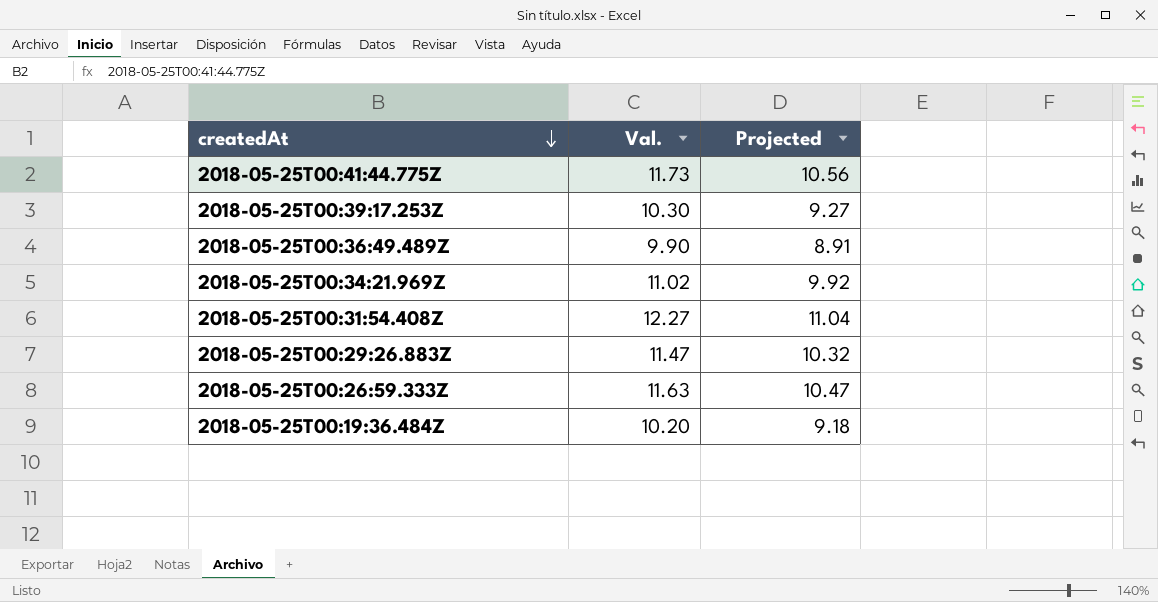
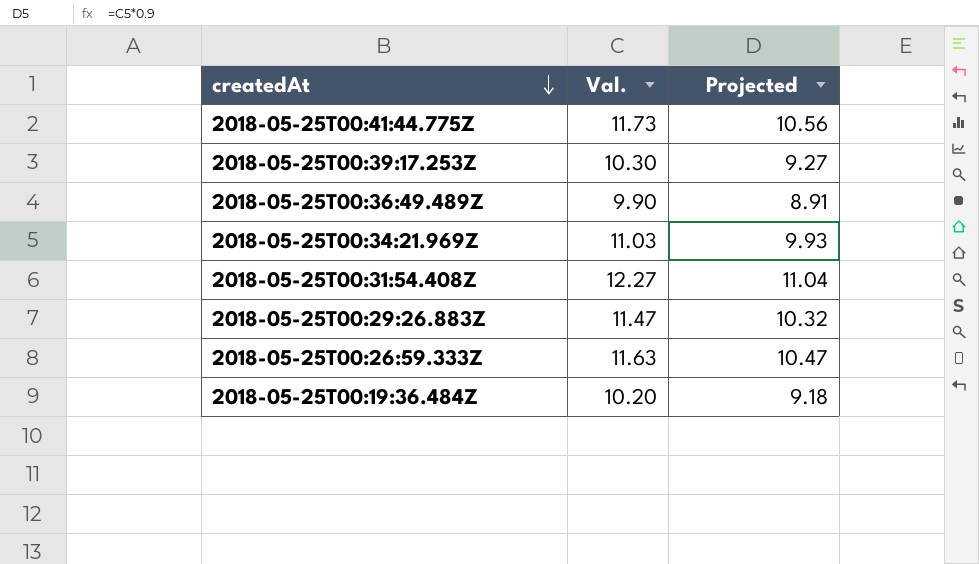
2018-05-25T00:34:21.969Z | Val.: 11.02 -> 11.03
2018-05-25T00:34:21.969Z | Projected: 9.92 -> 9.93

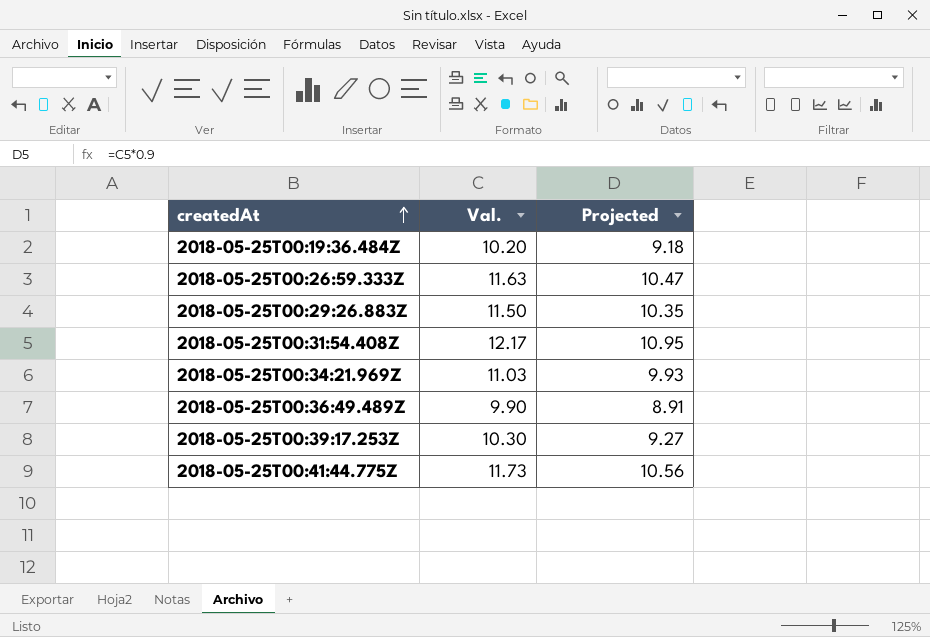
row order: createdAt descending -> createdAt ascending
2018-05-25T00:29:26.883Z | Val.: 11.47 -> 11.50
2018-05-25T00:29:26.883Z | Projected: 10.32 -> 10.35
2018-05-25T00:31:54.408Z | Val.: 12.27 -> 12.17
2018-05-25T00:31:54.408Z | Projected: 11.04 -> 10.95

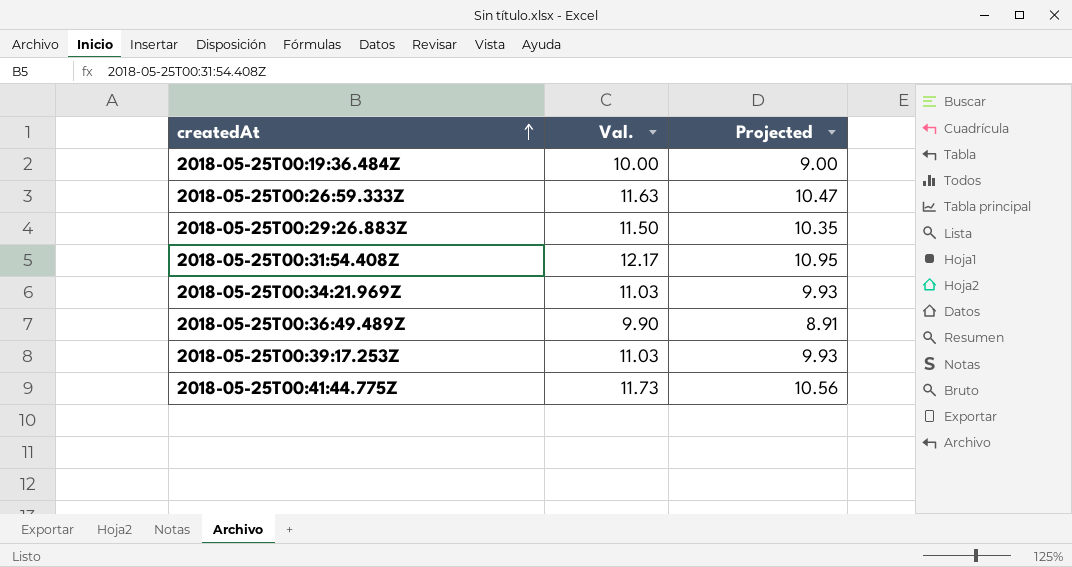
2018-05-25T00:19:36.484Z | Val.: 10.20 -> 10.00
2018-05-25T00:19:36.484Z | Projected: 9.18 -> 9.00
2018-05-25T00:39:17.253Z | Val.: 10.30 -> 11.03
2018-05-25T00:39:17.253Z | Projected: 9.27 -> 9.93

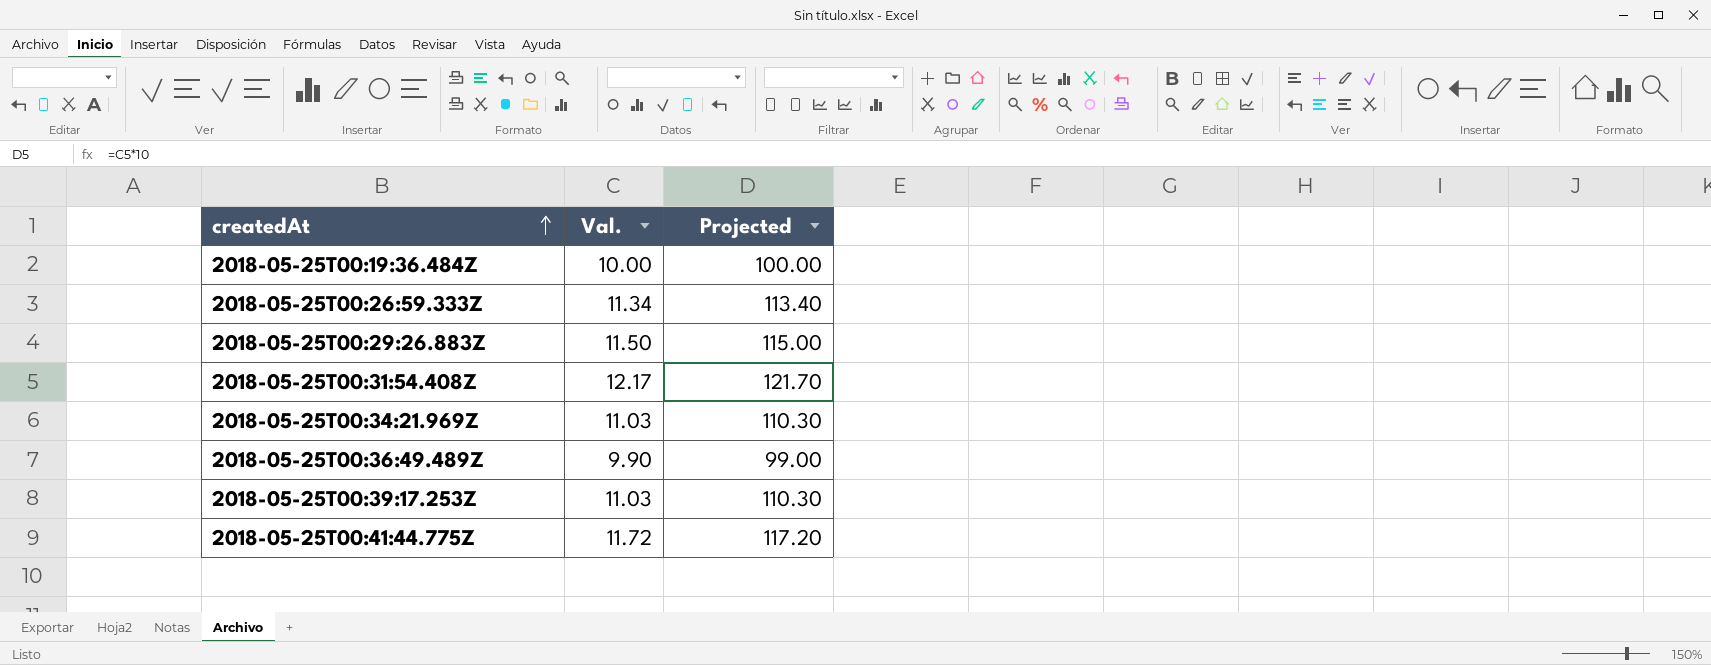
column Projected | formula: [Val.] * 0.9 -> [Val.] * 10
2018-05-25T00:26:59.333Z | Val.: 11.63 -> 11.34
2018-05-25T00:41:44.775Z | Val.: 11.73 -> 11.72

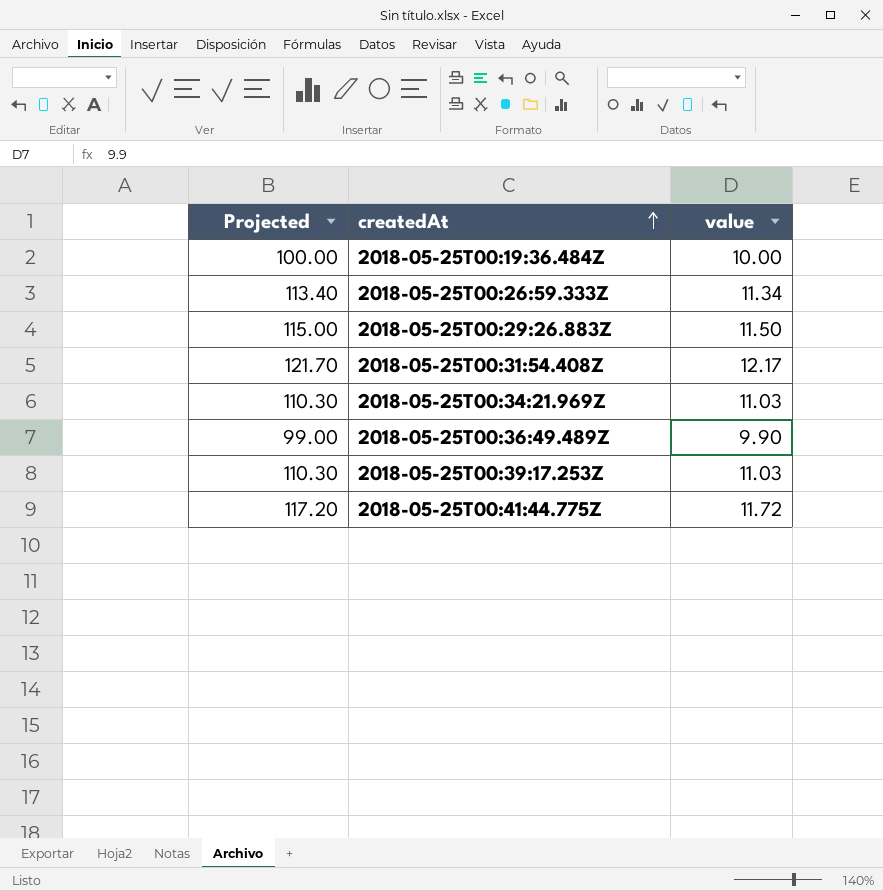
column Projected | position: 3 -> 1
column name: Val. -> value

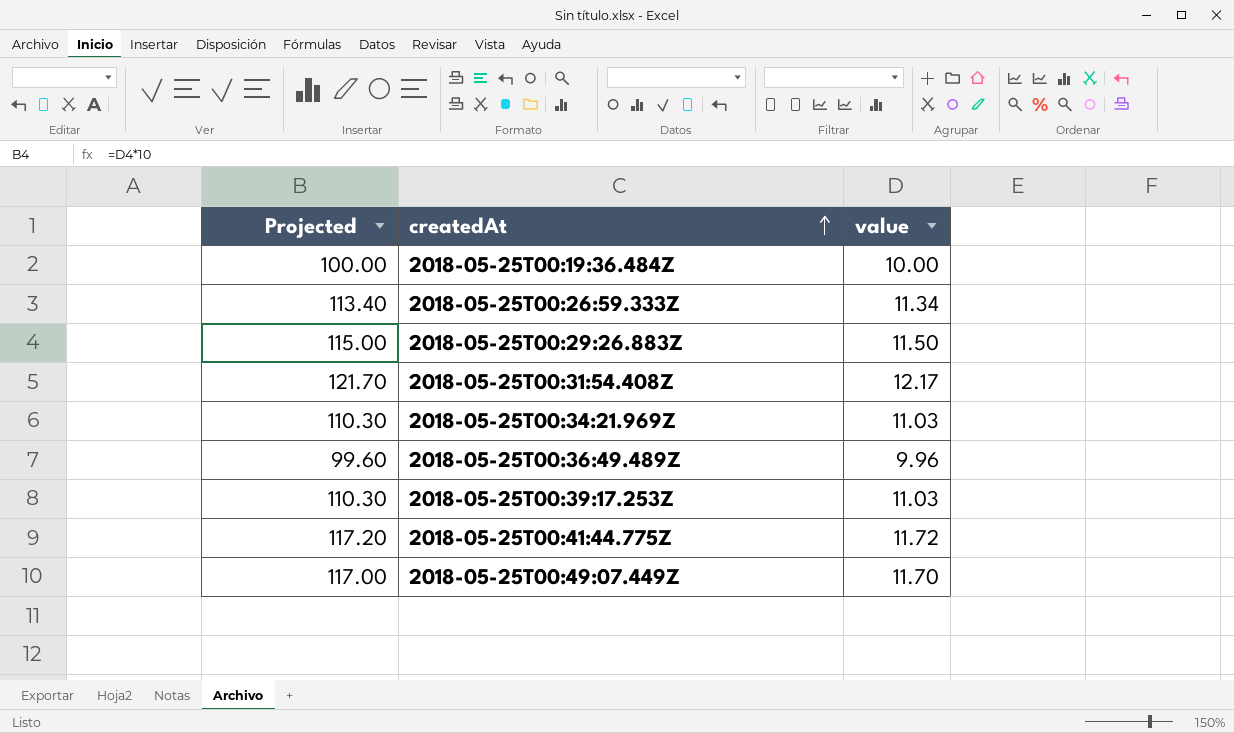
2018-05-25T00:36:49.489Z | Projected: 99.00 -> 99.60
2018-05-25T00:36:49.489Z | value: 9.90 -> 9.96
row 2018-05-25T00:49:07.449Z: none -> 117.00 | 11.70

